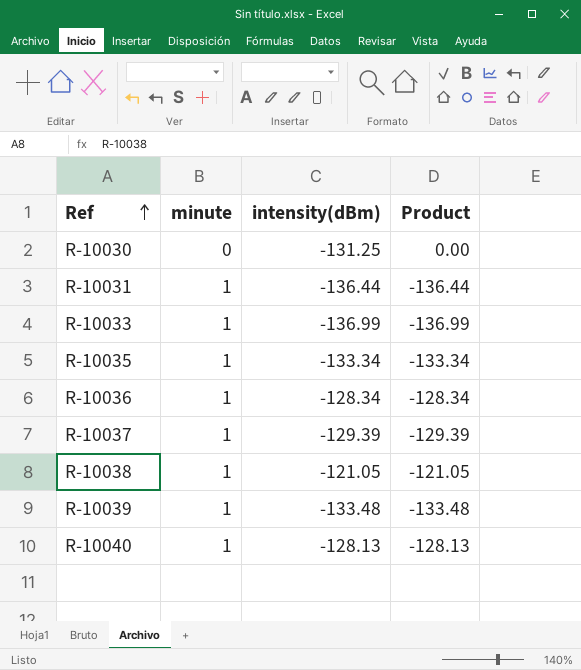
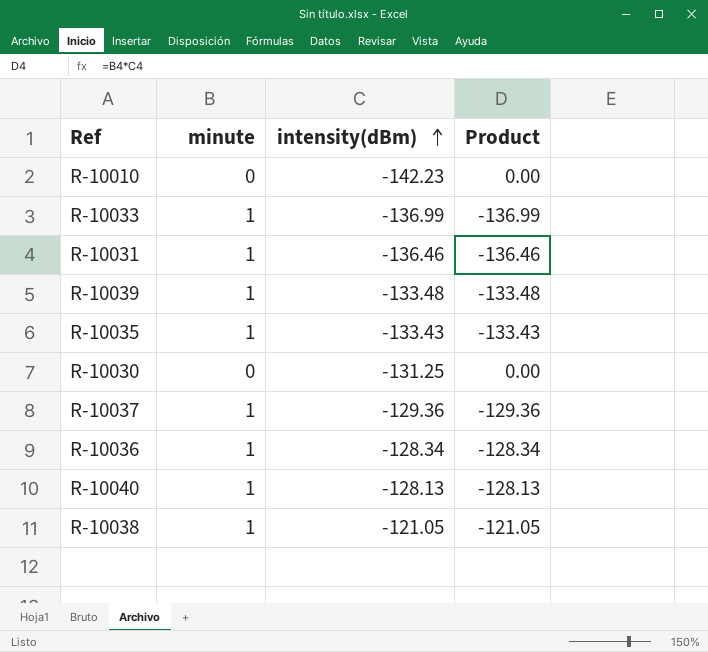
row order: Ref ascending -> intensity(dBm) ascending
row R-10010: none -> 0 | -142.23 | 0.00
R-10031 | intensity(dBm): -136.44 -> -136.46
R-10031 | Product: -136.44 -> -136.46
R-10035 | intensity(dBm): -133.34 -> -133.43
R-10035 | Product: -133.34 -> -133.43
R-10037 | intensity(dBm): -129.39 -> -129.36
R-10037 | Product: -129.39 -> -129.36

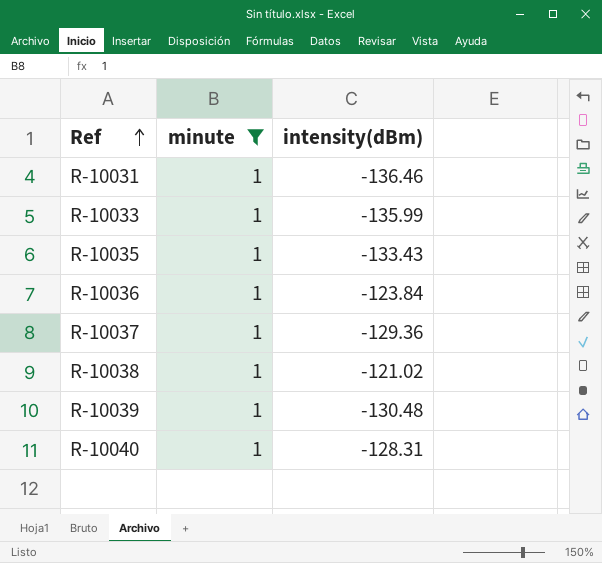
filter: none -> minute = 1
row order: intensity(dBm) ascending -> Ref ascending
column Product | formula: [minute] * [intensity(dBm)] -> none
R-10033 | intensity(dBm): -136.99 -> -135.99
R-10036 | intensity(dBm): -128.34 -> -123.84
R-10038 | intensity(dBm): -121.05 -> -121.02
R-10039 | intensity(dBm): -133.48 -> -130.48
R-10040 | intensity(dBm): -128.13 -> -128.31

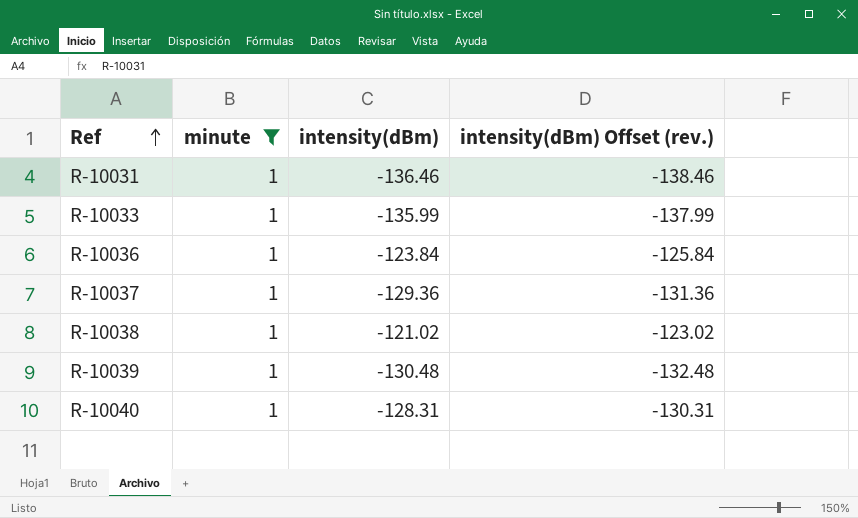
column intensity(dBm) Offset (rev.) | formula: none -> [intensity(dBm)] - 2
row R-10035: 1 | -133.43 -> none

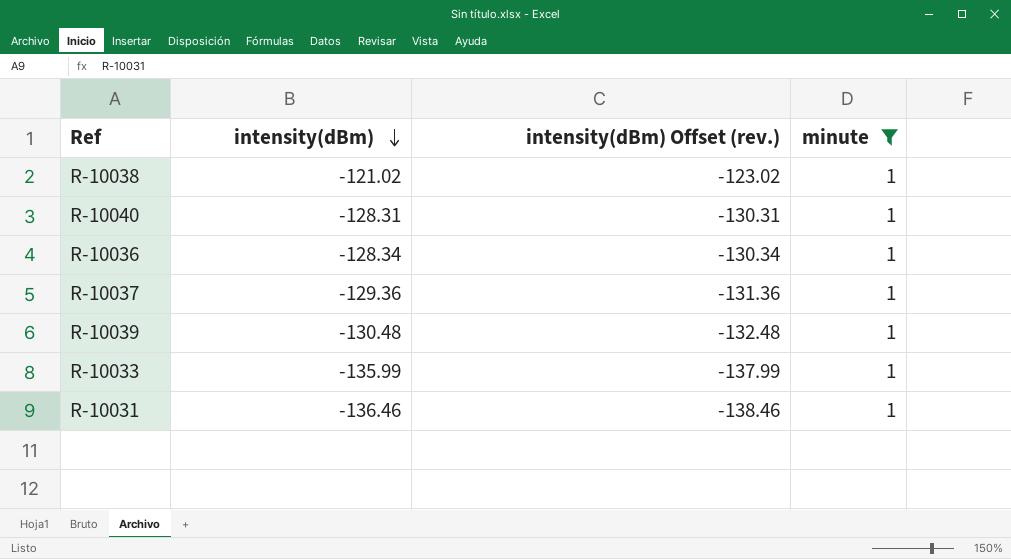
row order: Ref ascending -> intensity(dBm) descending
column minute | position: 2 -> 4
R-10036 | intensity(dBm): -123.84 -> -128.34
R-10036 | intensity(dBm) Offset (rev.): -125.84 -> -130.34

